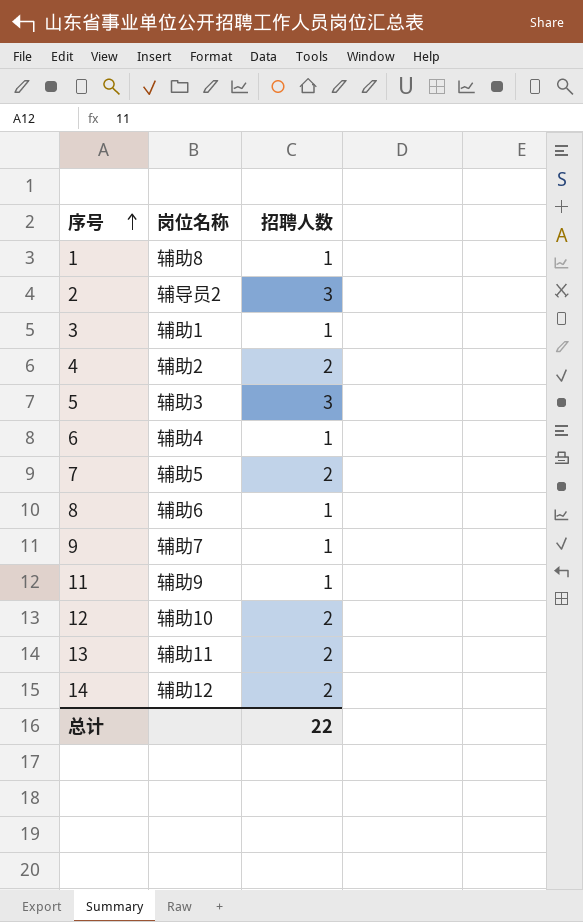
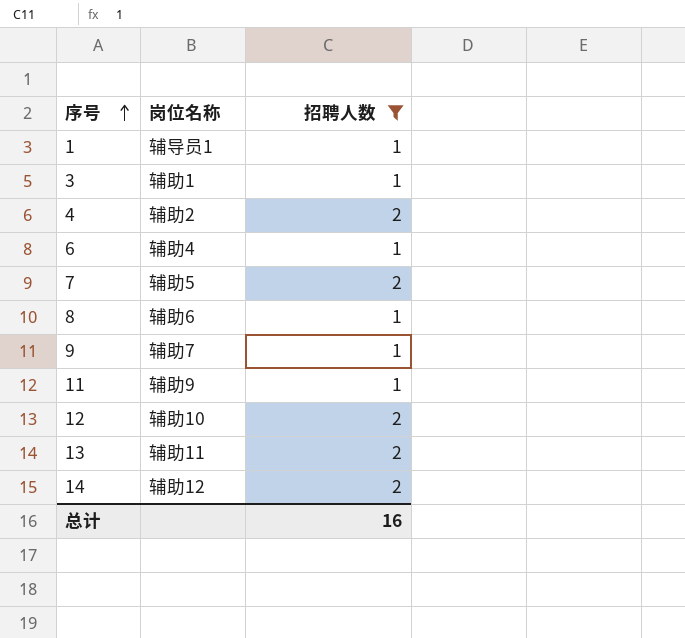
filter: none -> 招聘人数 != 3
1 | 岗位名称: 辅助8 -> 辅导员1
总计 | 招聘人数: 22 -> 16

